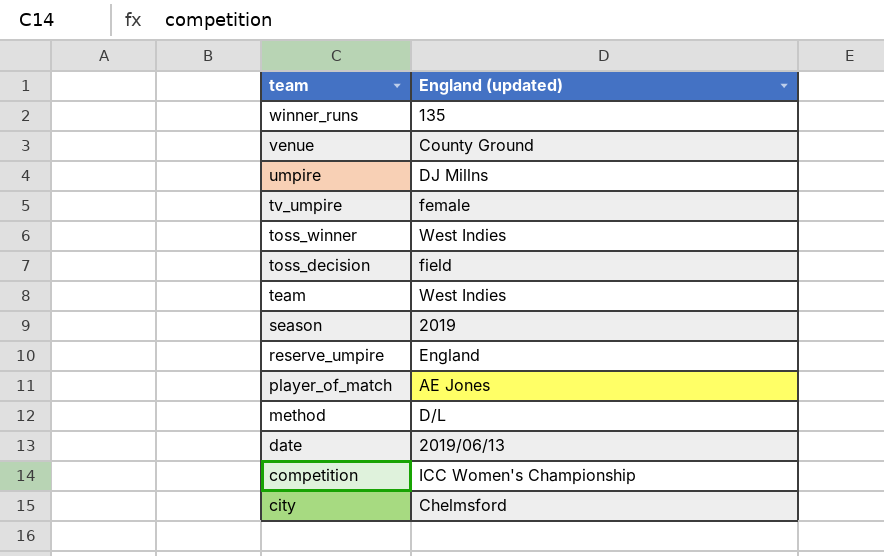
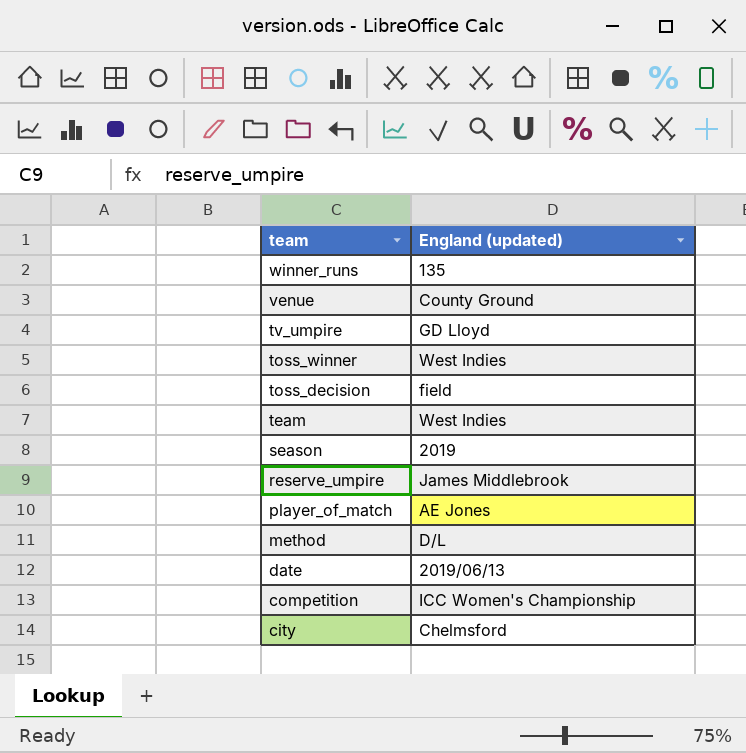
row umpire: DJ Millns -> none
tv_umpire | England (updated): female -> GD Lloyd
reserve_umpire | England (updated): England -> James Middlebrook

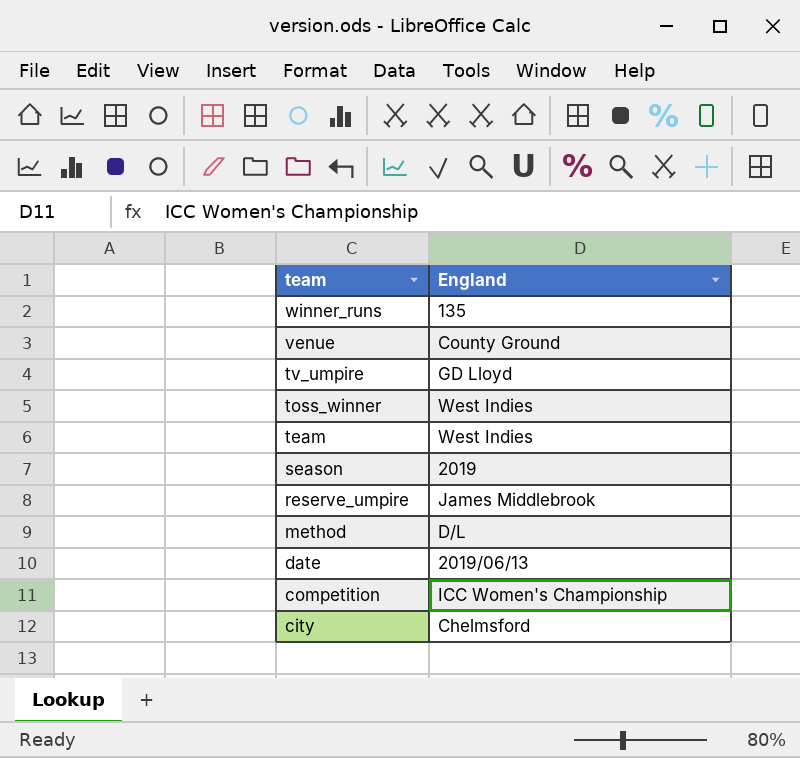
column name: England (updated) -> England
row toss_decision: field -> none
row player_of_match: AE Jones -> none

